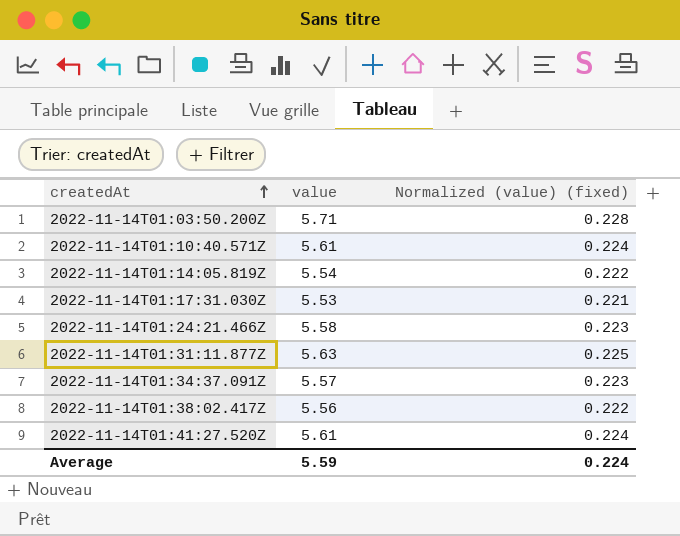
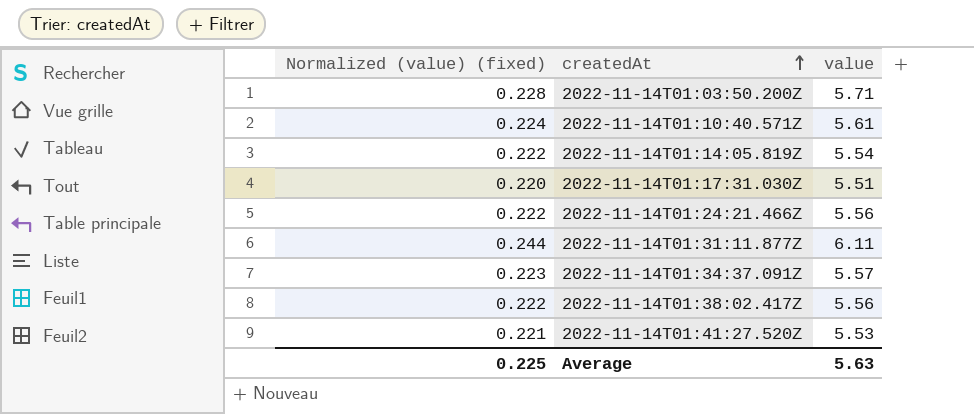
column Normalized (value) (fixed) | position: 3 -> 1
2022-11-14T01:17:31.030Z | Normalized (value) (fixed): 0.221 -> 0.220
2022-11-14T01:17:31.030Z | value: 5.53 -> 5.51
2022-11-14T01:24:21.466Z | Normalized (value) (fixed): 0.223 -> 0.222
2022-11-14T01:24:21.466Z | value: 5.58 -> 5.56
2022-11-14T01:31:11.877Z | Normalized (value) (fixed): 0.225 -> 0.244
2022-11-14T01:31:11.877Z | value: 5.63 -> 6.11
2022-11-14T01:41:27.520Z | Normalized (value) (fixed): 0.224 -> 0.221
2022-11-14T01:41:27.520Z | value: 5.61 -> 5.53
Average | Normalized (value) (fixed): 0.224 -> 0.225
Average | value: 5.59 -> 5.63

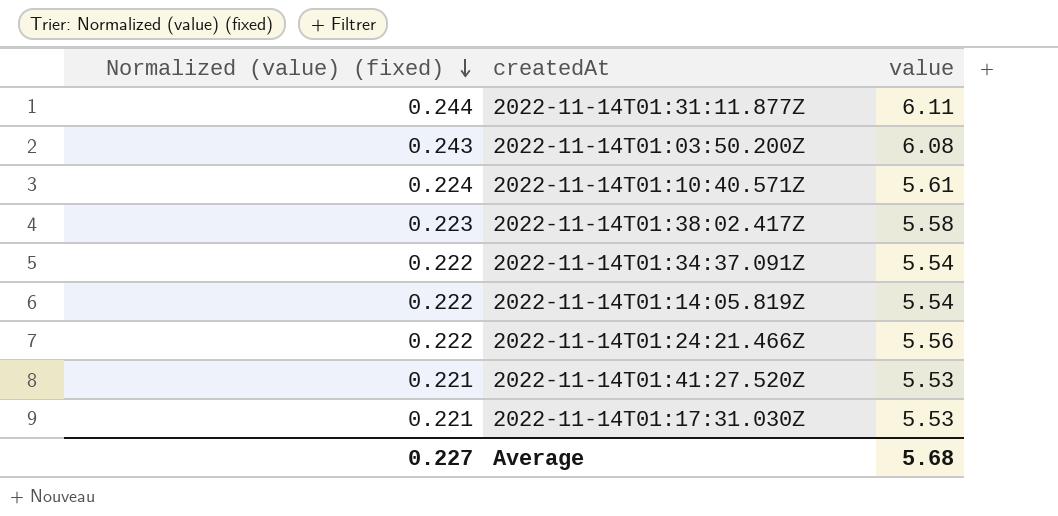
row order: createdAt ascending -> Normalized (value) (fixed) descending
2022-11-14T01:03:50.200Z | Normalized (value) (fixed): 0.228 -> 0.243
2022-11-14T01:03:50.200Z | value: 5.71 -> 6.08
2022-11-14T01:38:02.417Z | Normalized (value) (fixed): 0.222 -> 0.223
2022-11-14T01:38:02.417Z | value: 5.56 -> 5.58
2022-11-14T01:34:37.091Z | Normalized (value) (fixed): 0.223 -> 0.222
2022-11-14T01:34:37.091Z | value: 5.57 -> 5.54
2022-11-14T01:17:31.030Z | Normalized (value) (fixed): 0.220 -> 0.221
2022-11-14T01:17:31.030Z | value: 5.51 -> 5.53
Average | Normalized (value) (fixed): 0.225 -> 0.227
Average | value: 5.63 -> 5.68

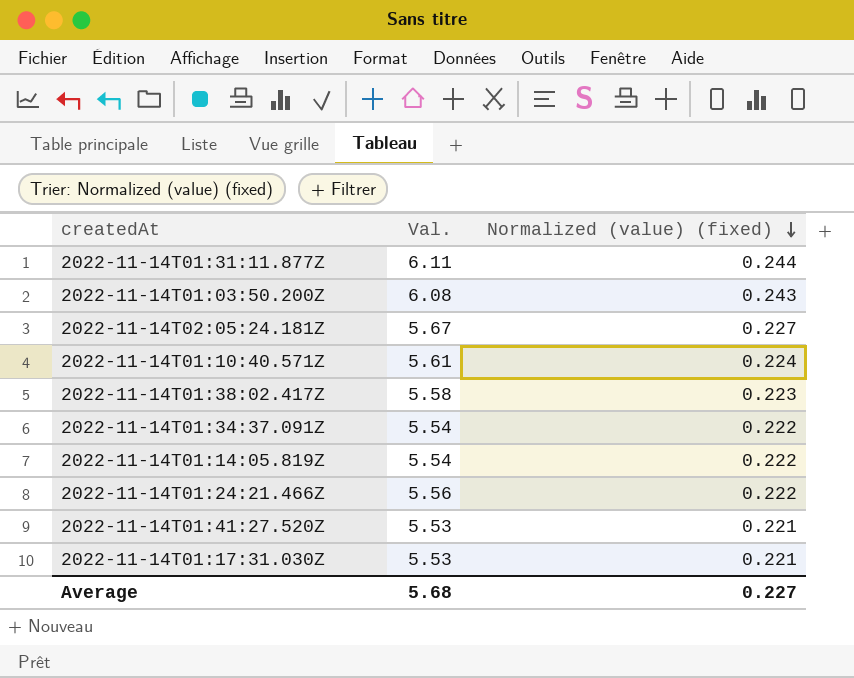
column name: value -> Val.
column Normalized (value) (fixed) | position: 1 -> 3
row 2022-11-14T02:05:24.181Z: none -> 5.67 | 0.227

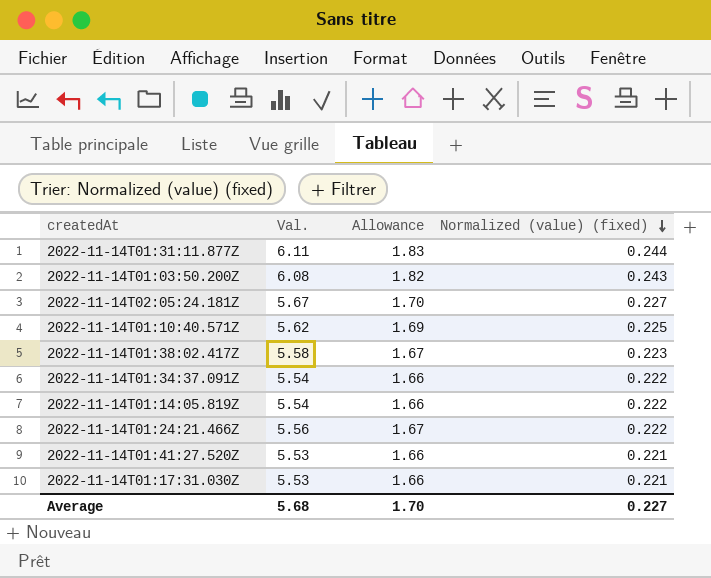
column Allowance | formula: none -> [Val.] * 0.3
2022-11-14T01:10:40.571Z | Val.: 5.61 -> 5.62
2022-11-14T01:10:40.571Z | Normalized (value) (fixed): 0.224 -> 0.225

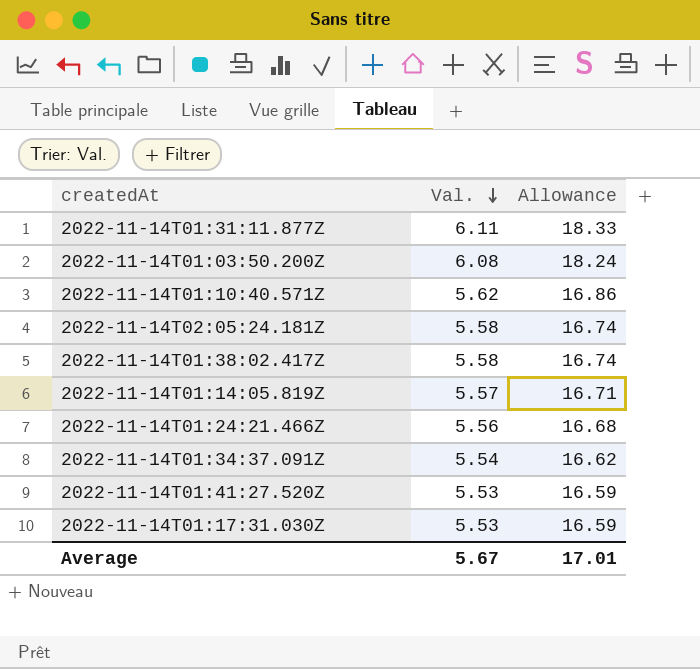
row order: Normalized (value) (fixed) descending -> Val. descending
column Normalized (value) (fixed) | formula: [Val.] * 0.04 -> none
column Allowance | formula: [Val.] * 0.3 -> [Val.] * 3
2022-11-14T02:05:24.181Z | Val.: 5.67 -> 5.58
2022-11-14T01:14:05.819Z | Val.: 5.54 -> 5.57
Average | Val.: 5.68 -> 5.67
Average | Allowance: 1.70 -> 17.01

